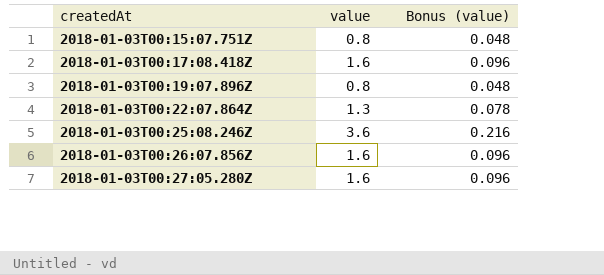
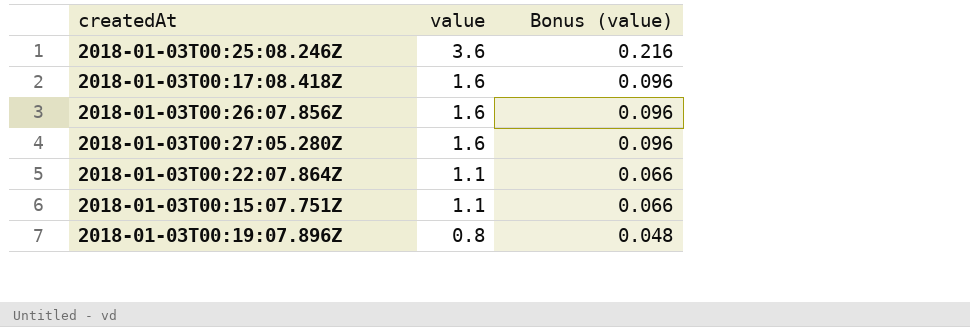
row order: createdAt ascending -> value descending
2018-01-03T00:22:07.864Z | value: 1.3 -> 1.1
2018-01-03T00:22:07.864Z | Bonus (value): 0.078 -> 0.066
2018-01-03T00:15:07.751Z | value: 0.8 -> 1.1
2018-01-03T00:15:07.751Z | Bonus (value): 0.048 -> 0.066

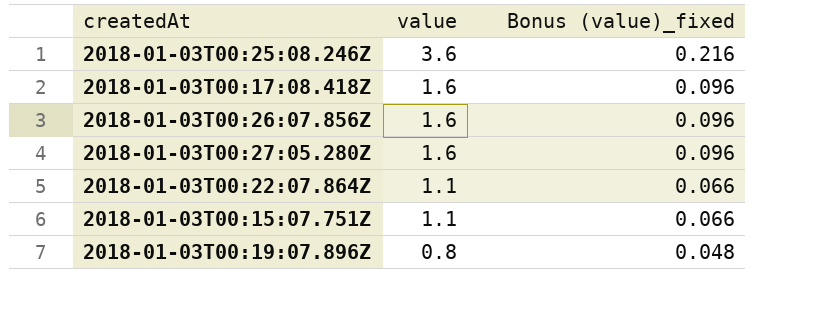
column name: Bonus (value) -> Bonus (value)_fixed

